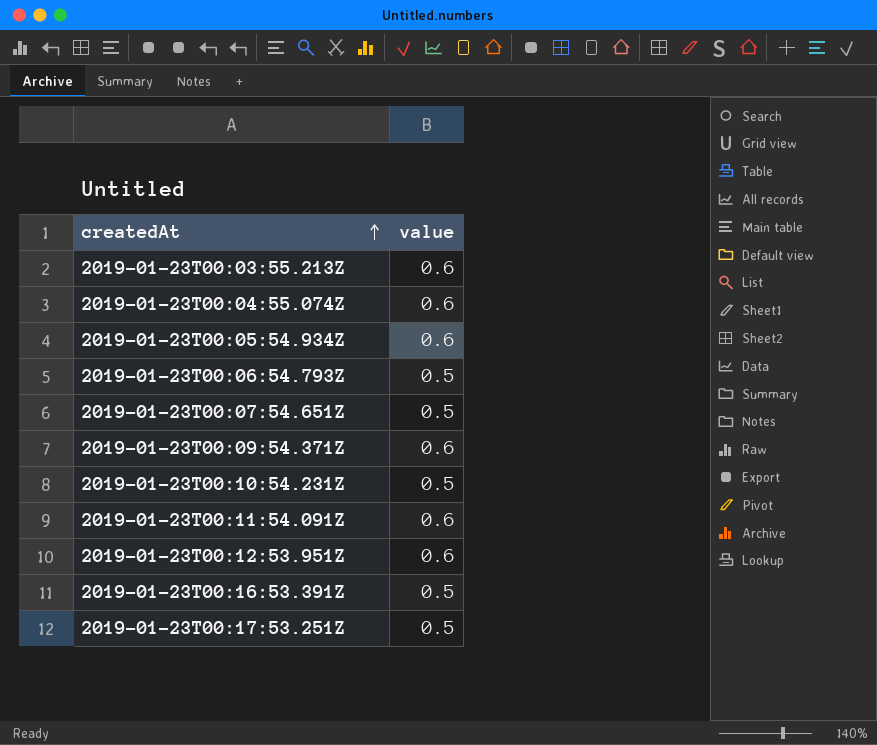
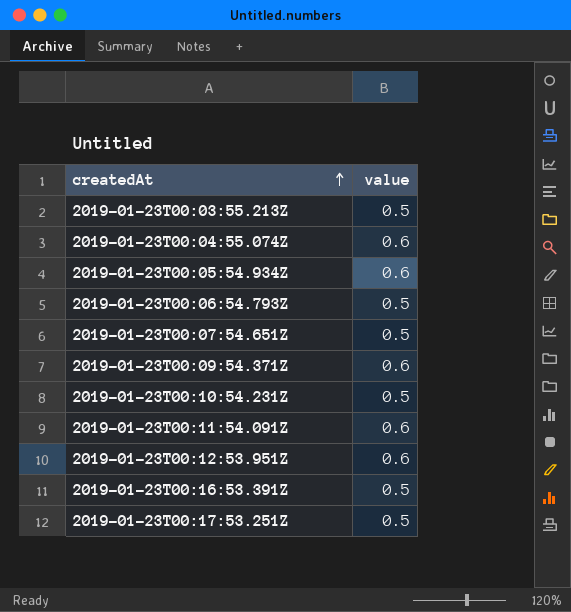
2019-01-23T00:03:55.213Z | value: 0.6 -> 0.5

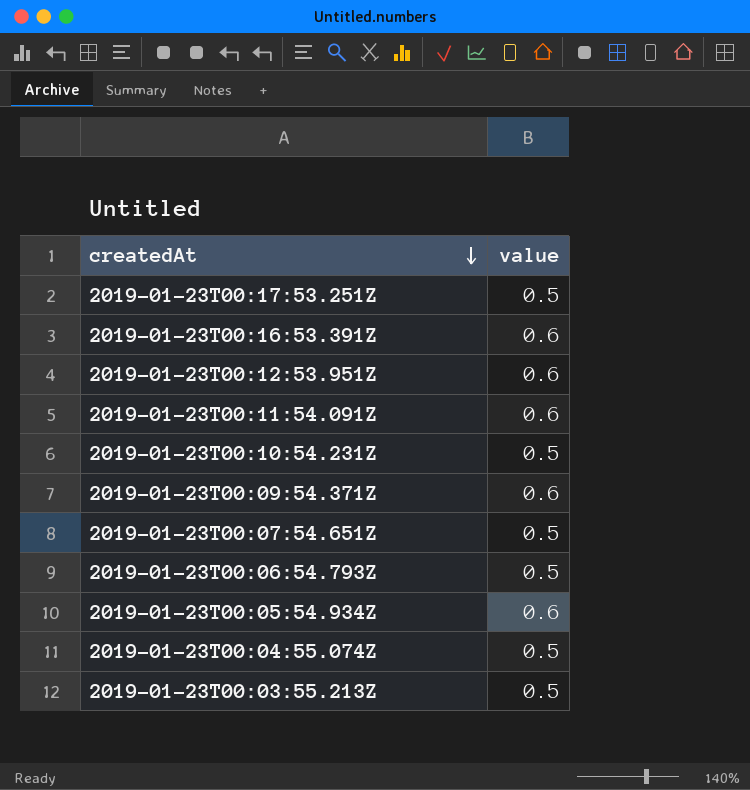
row order: createdAt ascending -> createdAt descending
2019-01-23T00:16:53.391Z | value: 0.5 -> 0.6
2019-01-23T00:04:55.074Z | value: 0.6 -> 0.5

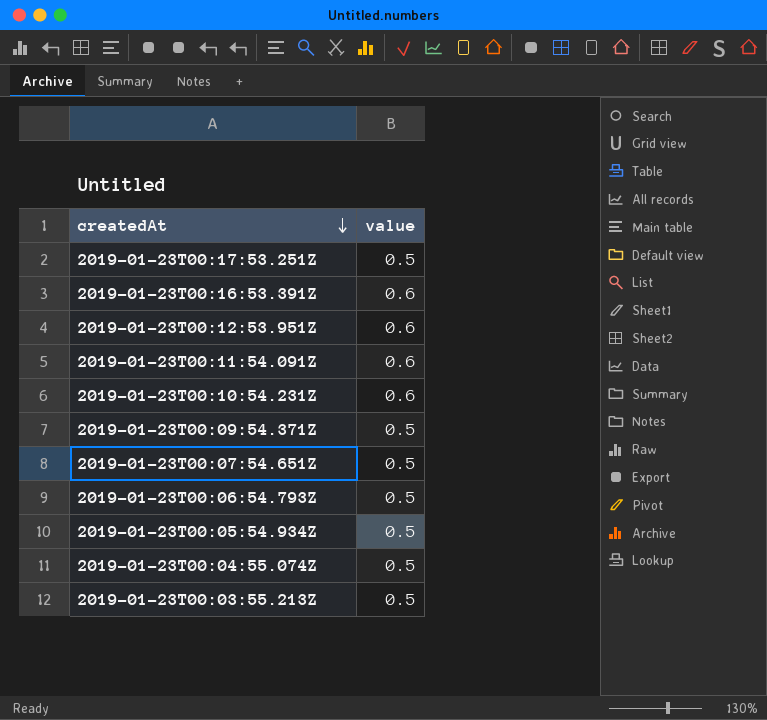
2019-01-23T00:10:54.231Z | value: 0.5 -> 0.6
2019-01-23T00:09:54.371Z | value: 0.6 -> 0.5
2019-01-23T00:05:54.934Z | value: 0.6 -> 0.5

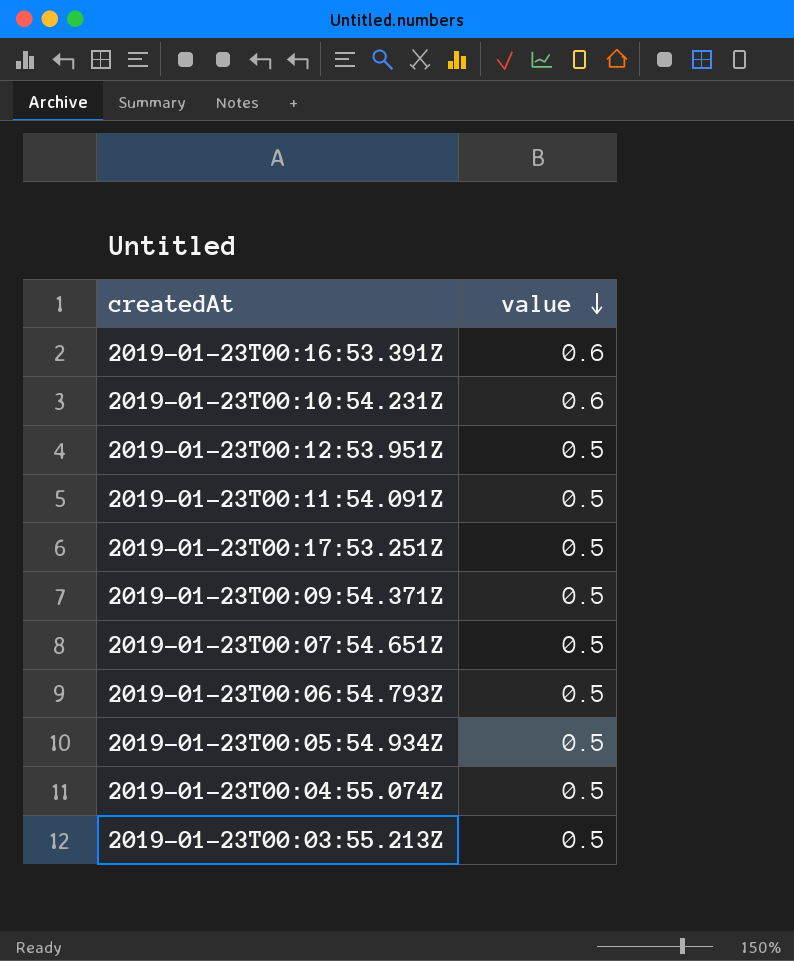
row order: createdAt descending -> value descending
2019-01-23T00:12:53.951Z | value: 0.6 -> 0.5
2019-01-23T00:11:54.091Z | value: 0.6 -> 0.5

